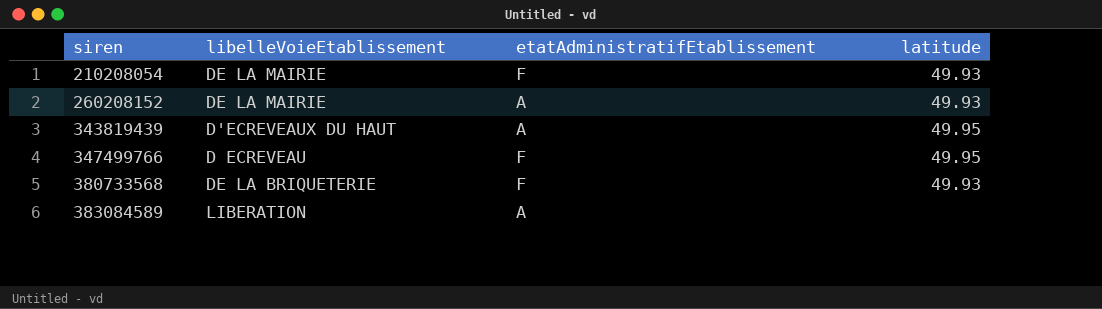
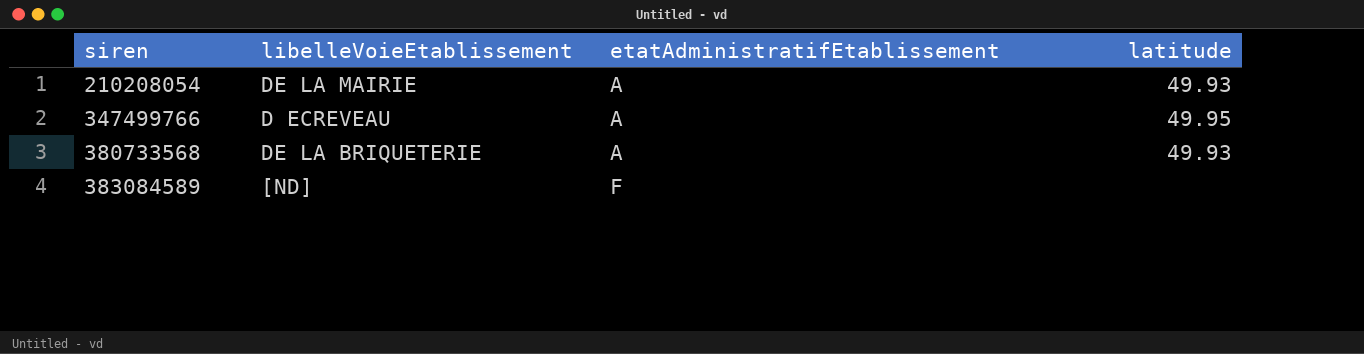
row 260208152: DE LA MAIRIE | A | 49.93 -> none
row 343819439: D'ECREVEAUX DU HAUT | A | 49.95 -> none
210208054 | etatAdministratifEtablissement: F -> A
347499766 | etatAdministratifEtablissement: F -> A
380733568 | etatAdministratifEtablissement: F -> A
383084589 | libelleVoieEtablissement: LIBERATION -> [ND]
383084589 | etatAdministratifEtablissement: A -> F

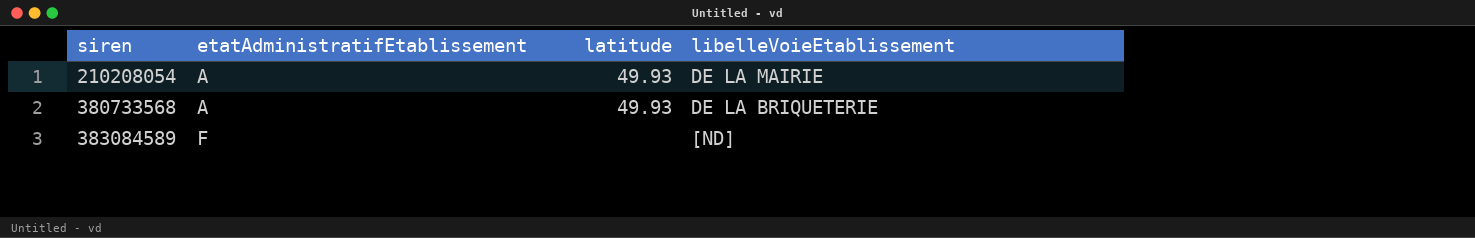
column libelleVoieEtablissement | position: 2 -> 4
row 347499766: D ECREVEAU | A | 49.95 -> none

